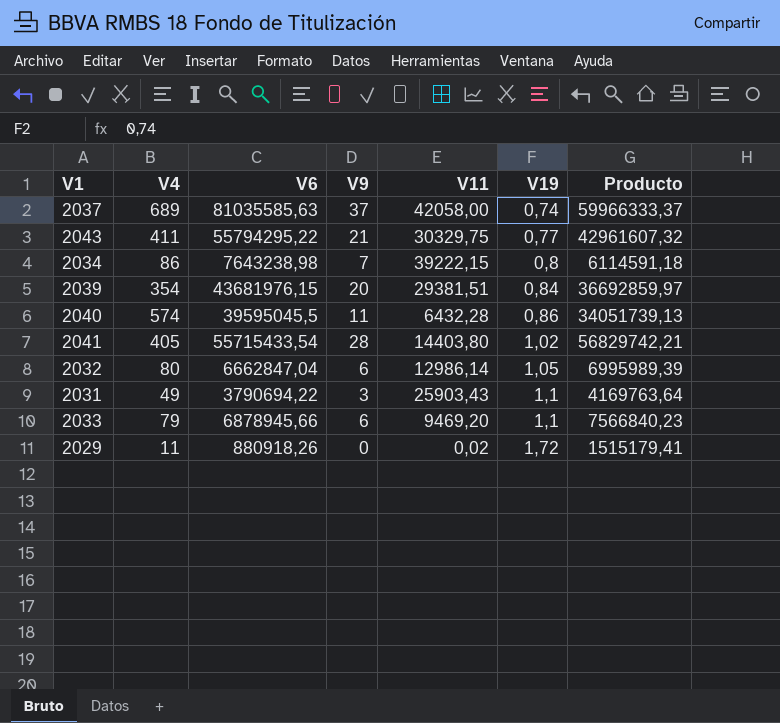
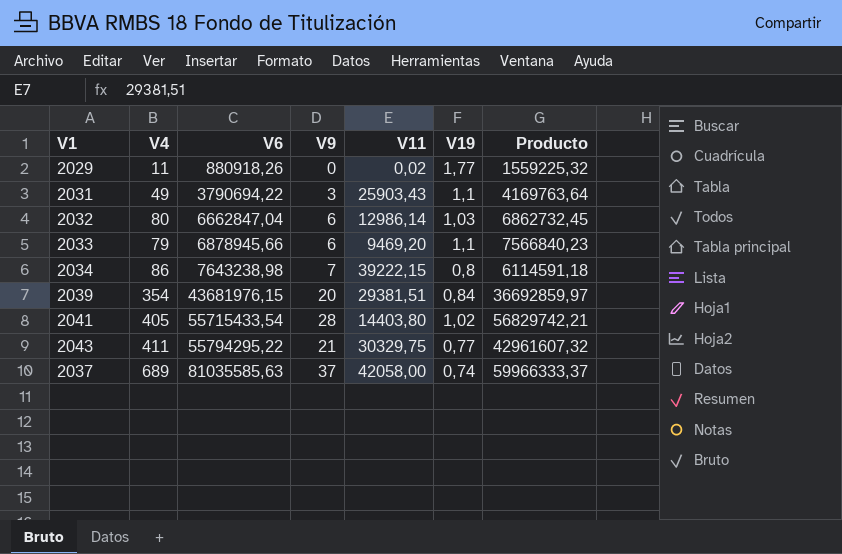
row order: V19 ascending -> V6 ascending
row 2040: 574 | 39595045,5 | 11 | 6432,28 | 0,86 | 34051739,13 -> none
2029 | V19: 1,72 -> 1,77
2029 | Producto: 1515179,41 -> 1559225,32
2032 | V19: 1,05 -> 1,03
2032 | Producto: 6995989,39 -> 6862732,45

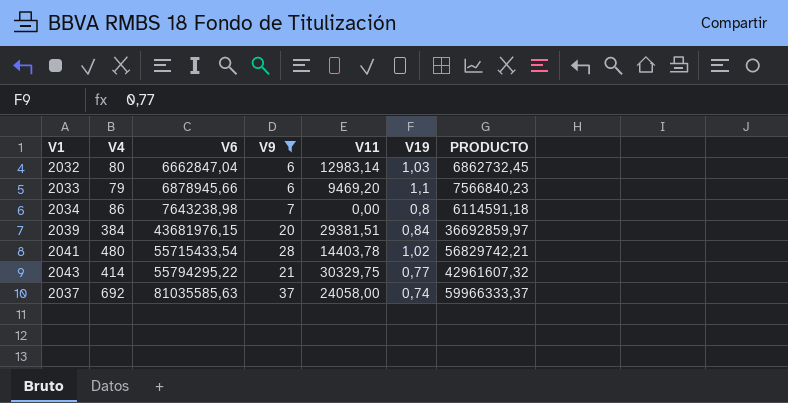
filter: none -> V9 >= 6
column name: Producto -> PRODUCTO
2032 | V11: 12986,14 -> 12983,14
2034 | V11: 39222,15 -> 0,00
2039 | V4: 354 -> 384
2041 | V4: 405 -> 480
2041 | V11: 14403,80 -> 14403,78
2043 | V4: 411 -> 414
2037 | V4: 689 -> 692
2037 | V11: 42058,00 -> 24058,00

